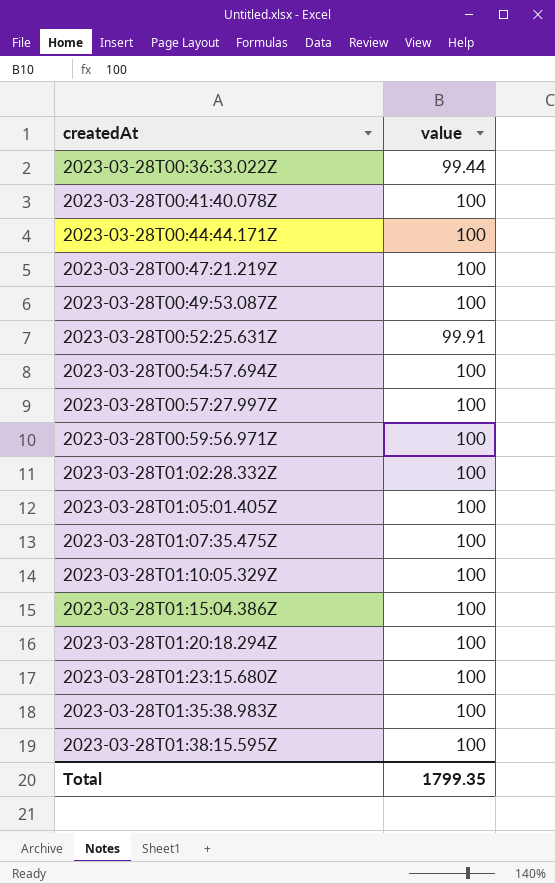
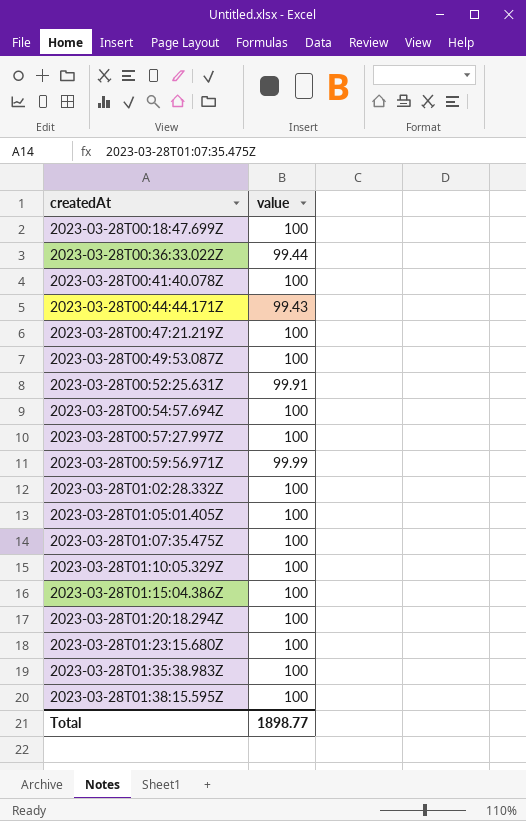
row 2023-03-28T00:18:47.699Z: none -> 100
2023-03-28T00:44:44.171Z | value: 100 -> 99.43
2023-03-28T00:59:56.971Z | value: 100 -> 99.99
Total | value: 1799.35 -> 1898.77

